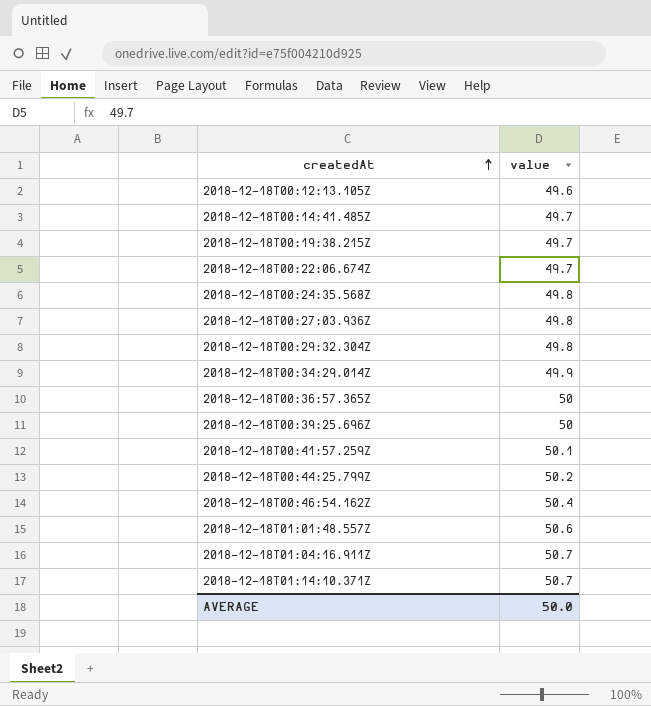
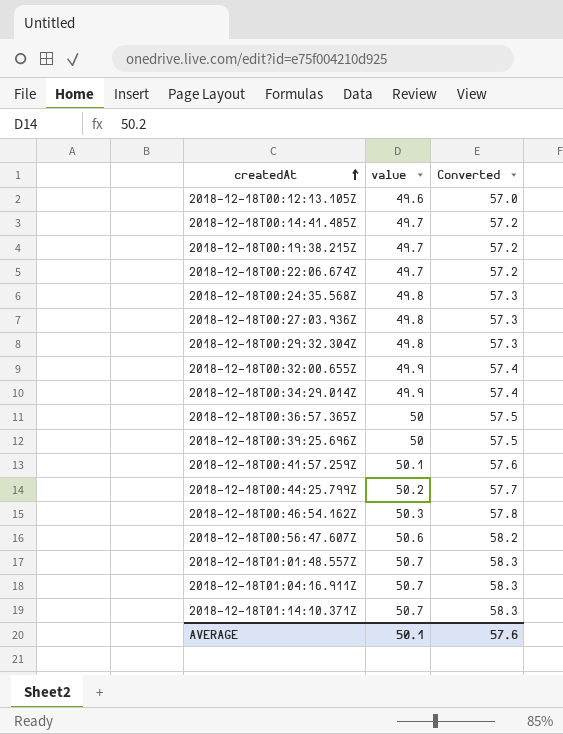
column Converted | formula: none -> [value] * 1.15
row 2018-12-18T00:32:00.655Z: none -> 49.9 | 57.4
2018-12-18T00:46:54.162Z | value: 50.4 -> 50.3
row 2018-12-18T00:56:47.607Z: none -> 50.6 | 58.2
2018-12-18T01:01:48.557Z | value: 50.6 -> 50.7
AVERAGE | value: 50.0 -> 50.1

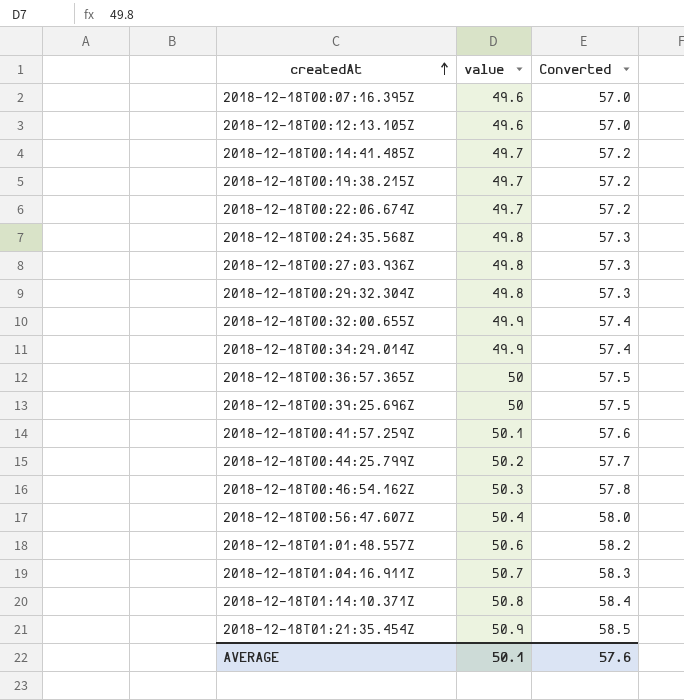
row 2018-12-18T00:07:16.395Z: none -> 49.6 | 57.0
2018-12-18T00:56:47.607Z | value: 50.6 -> 50.4
2018-12-18T00:56:47.607Z | Converted: 58.2 -> 58.0
2018-12-18T01:01:48.557Z | value: 50.7 -> 50.6
2018-12-18T01:01:48.557Z | Converted: 58.3 -> 58.2
2018-12-18T01:14:10.371Z | value: 50.7 -> 50.8
2018-12-18T01:14:10.371Z | Converted: 58.3 -> 58.4
row 2018-12-18T01:21:35.454Z: none -> 50.9 | 58.5

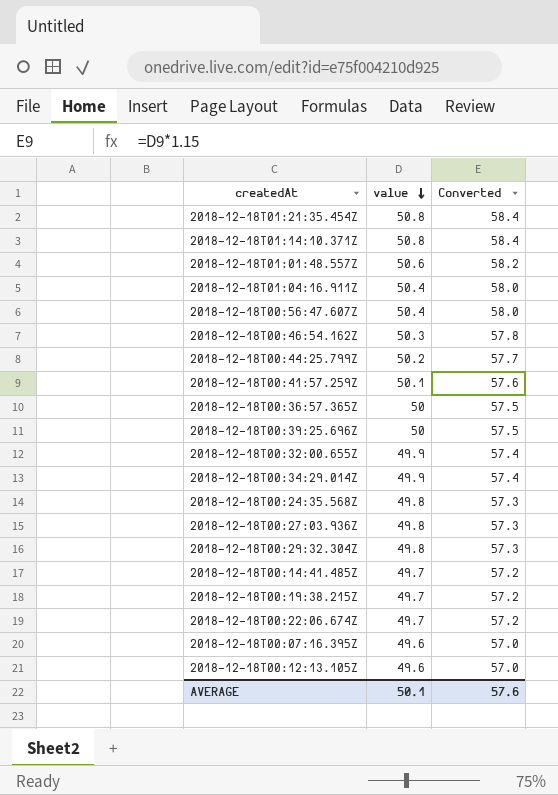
row order: createdAt ascending -> value descending
2018-12-18T01:21:35.454Z | value: 50.9 -> 50.8
2018-12-18T01:21:35.454Z | Converted: 58.5 -> 58.4
2018-12-18T01:04:16.911Z | value: 50.7 -> 50.4
2018-12-18T01:04:16.911Z | Converted: 58.3 -> 58.0

